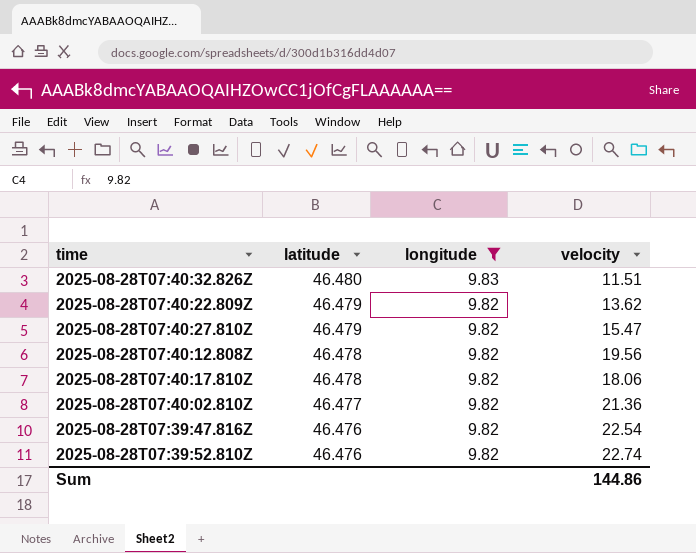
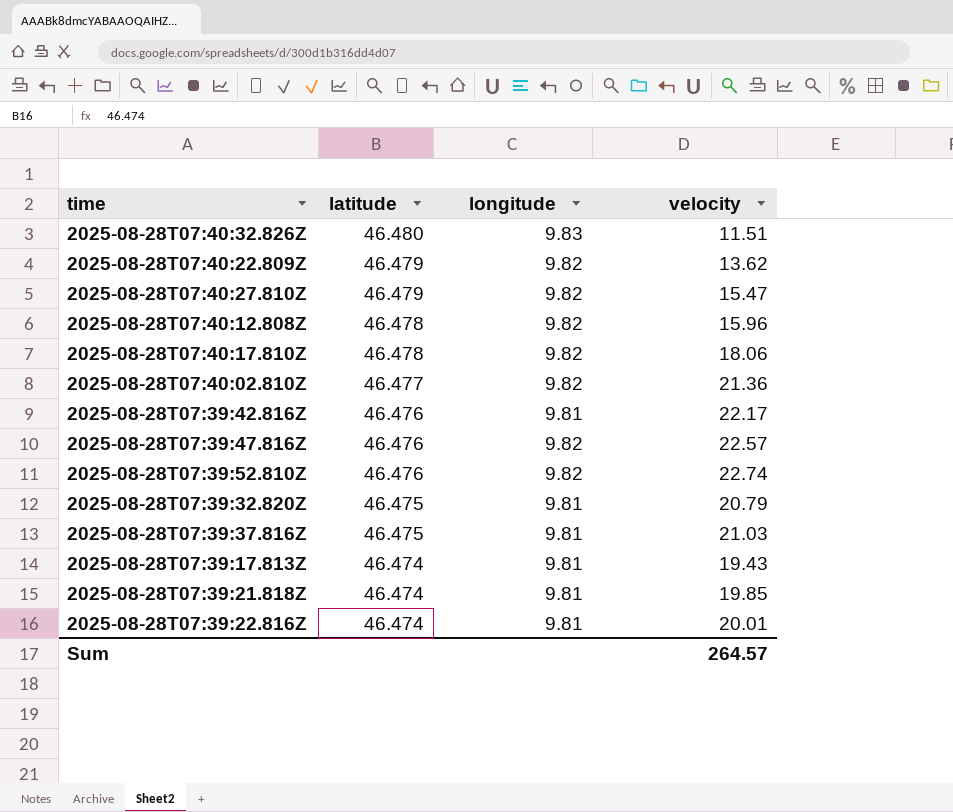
filter: longitude != 9.81 -> none
2025-08-28T07:40:12.808Z | velocity: 19.56 -> 15.96
2025-08-28T07:39:47.816Z | velocity: 22.54 -> 22.57
Sum | velocity: 144.86 -> 264.57

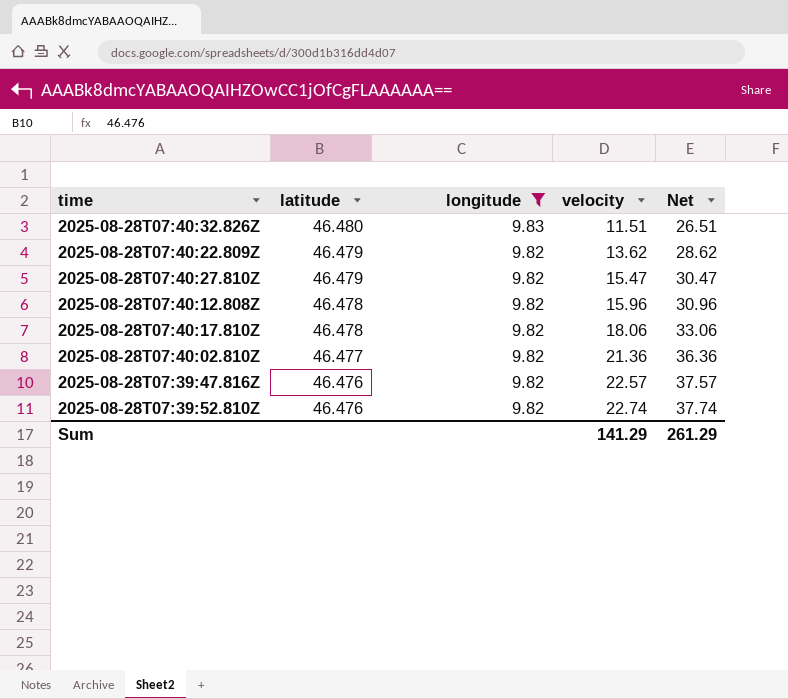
filter: none -> longitude != 9.81
column Net | formula: none -> [velocity] + 15
Sum | velocity: 264.57 -> 141.29

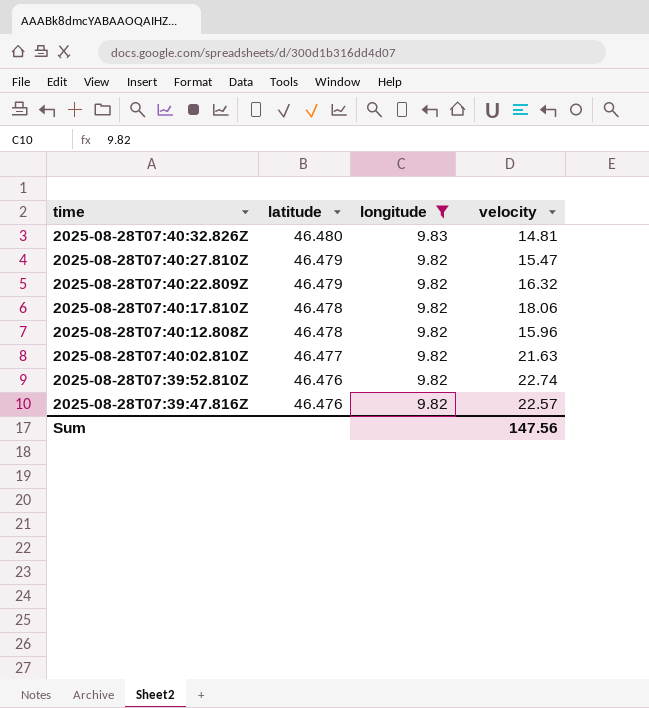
row order: latitude descending -> time descending
column Net | formula: [velocity] + 15 -> none
2025-08-28T07:40:32.826Z | velocity: 11.51 -> 14.81
2025-08-28T07:40:22.809Z | velocity: 13.62 -> 16.32
2025-08-28T07:40:02.810Z | velocity: 21.36 -> 21.63
Sum | velocity: 141.29 -> 147.56

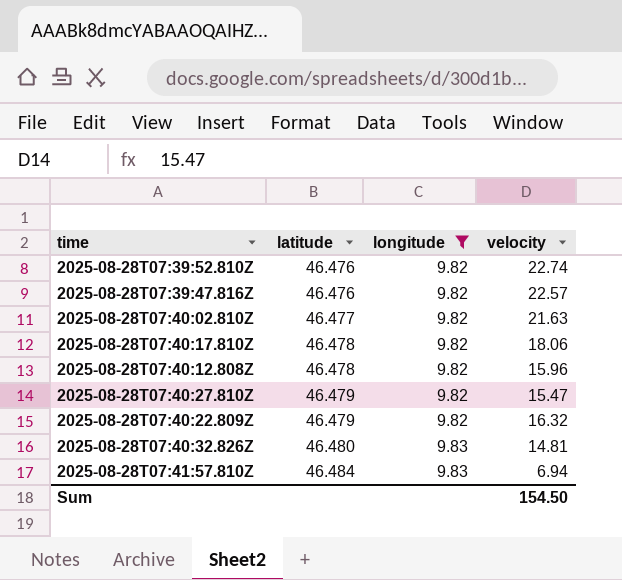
row order: time descending -> latitude ascending
row 2025-08-28T07:41:57.810Z: none -> 46.484 | 9.83 | 6.94
Sum | velocity: 147.56 -> 154.50

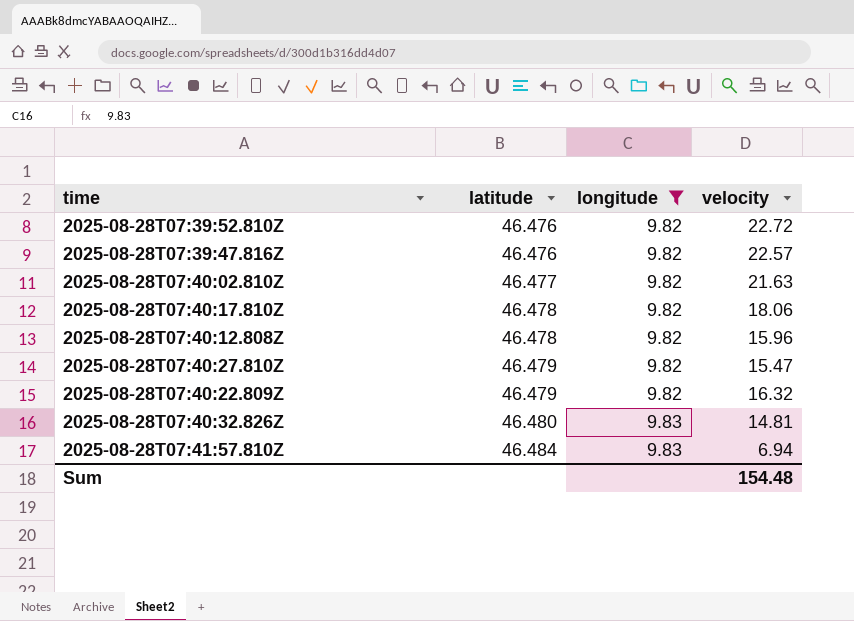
2025-08-28T07:39:52.810Z | velocity: 22.74 -> 22.72
Sum | velocity: 154.50 -> 154.48

